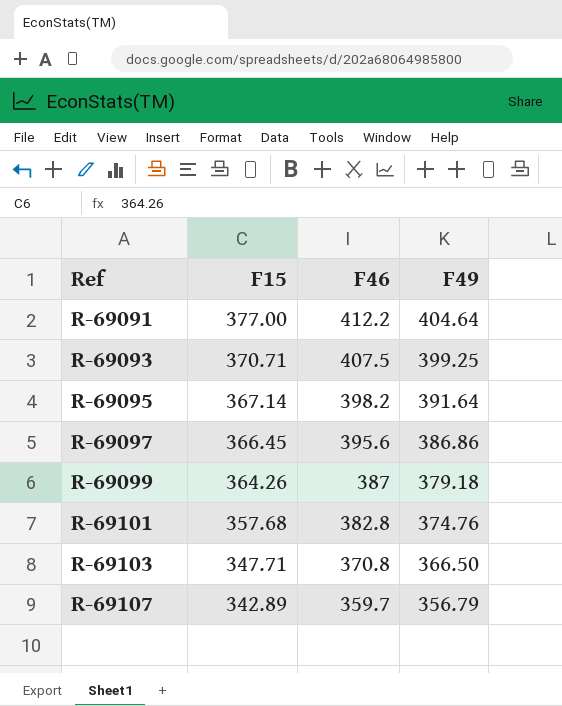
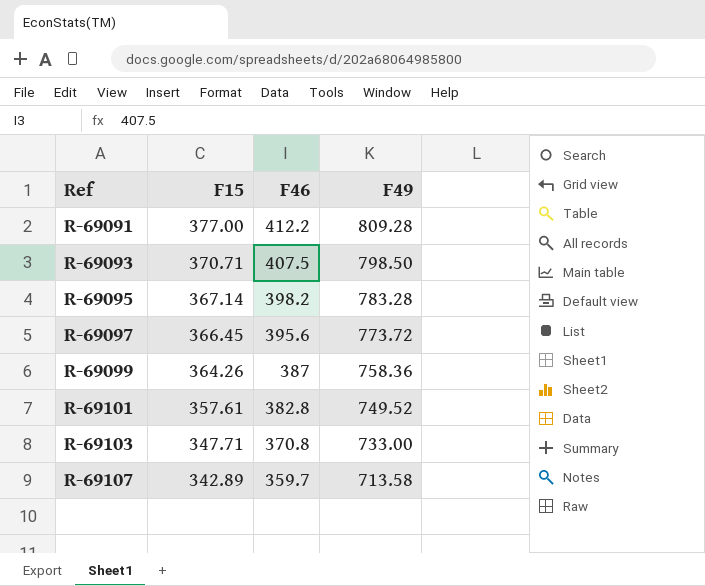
R-69091 | F49: 404.64 -> 809.28
R-69093 | F49: 399.25 -> 798.50
R-69095 | F49: 391.64 -> 783.28
R-69097 | F49: 386.86 -> 773.72
R-69099 | F49: 379.18 -> 758.36
R-69101 | F15: 357.68 -> 357.61
R-69101 | F49: 374.76 -> 749.52
R-69103 | F49: 366.50 -> 733.00
R-69107 | F49: 356.79 -> 713.58

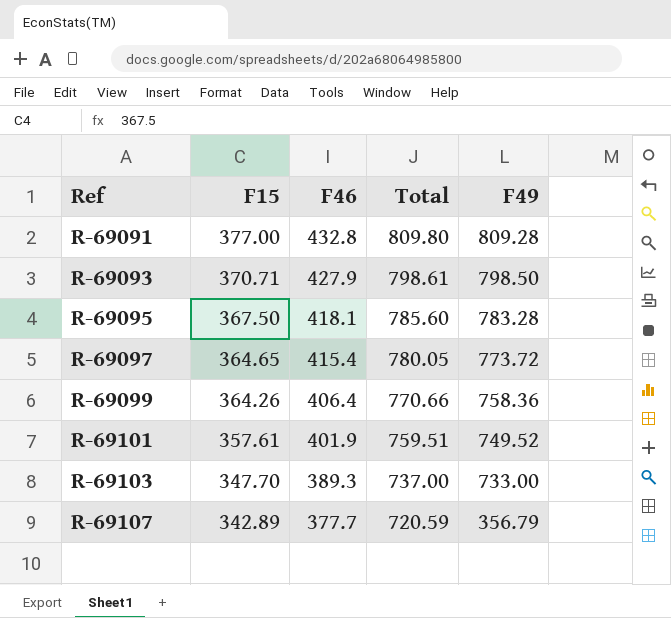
column Total | formula: none -> [F15] + [F46]
R-69091 | F46: 412.2 -> 432.8
R-69093 | F46: 407.5 -> 427.9
R-69095 | F15: 367.14 -> 367.50
R-69095 | F46: 398.2 -> 418.1
R-69097 | F15: 366.45 -> 364.65
R-69097 | F46: 395.6 -> 415.4
R-69099 | F46: 387 -> 406.4
R-69101 | F46: 382.8 -> 401.9
R-69103 | F15: 347.71 -> 347.70
R-69103 | F46: 370.8 -> 389.3
R-69107 | F46: 359.7 -> 377.7
R-69107 | F49: 713.58 -> 356.79

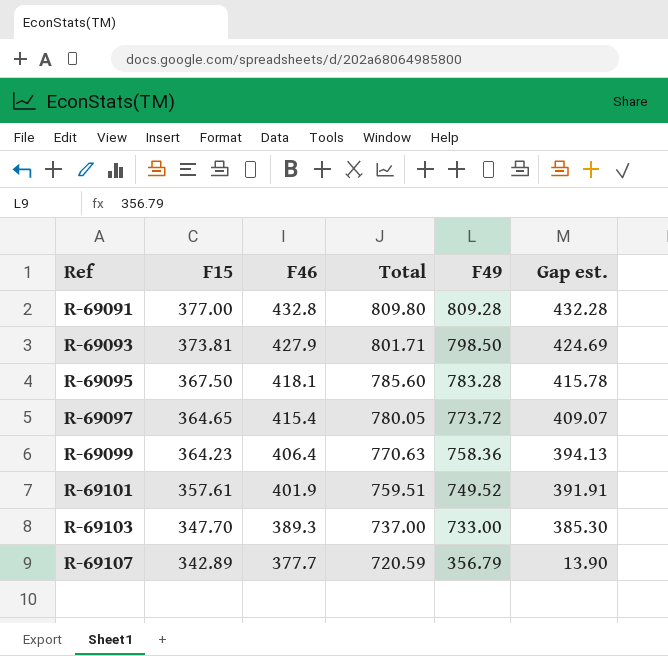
column Gap est. | formula: none -> [F49] - [F15]
R-69093 | F15: 370.71 -> 373.81
R-69093 | Total: 798.61 -> 801.71
R-69099 | F15: 364.26 -> 364.23
R-69099 | Total: 770.66 -> 770.63

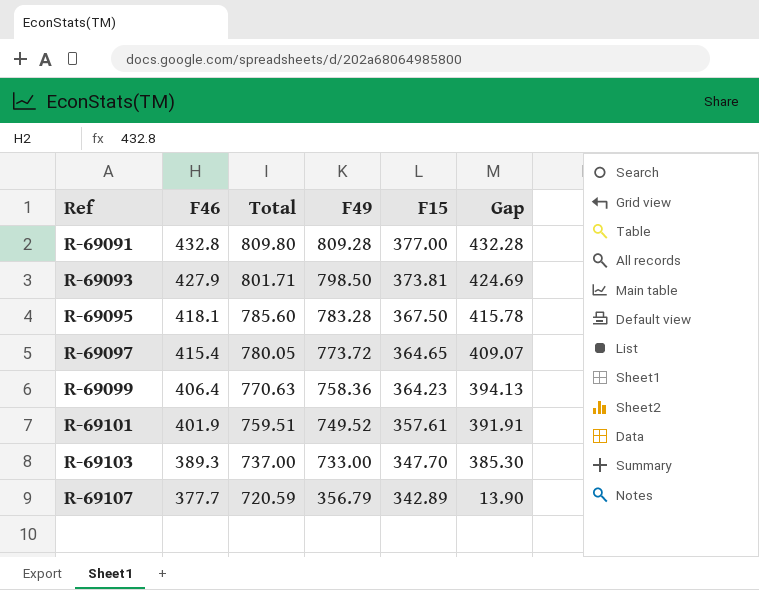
column F15 | position: 2 -> 5
column name: Gap est. -> Gap

